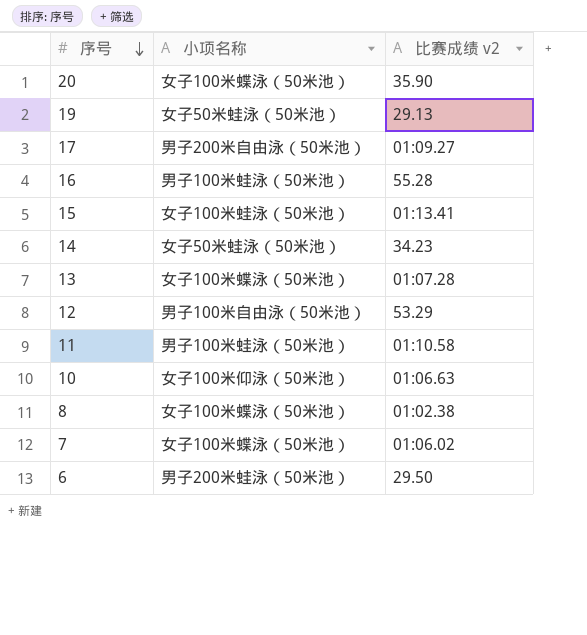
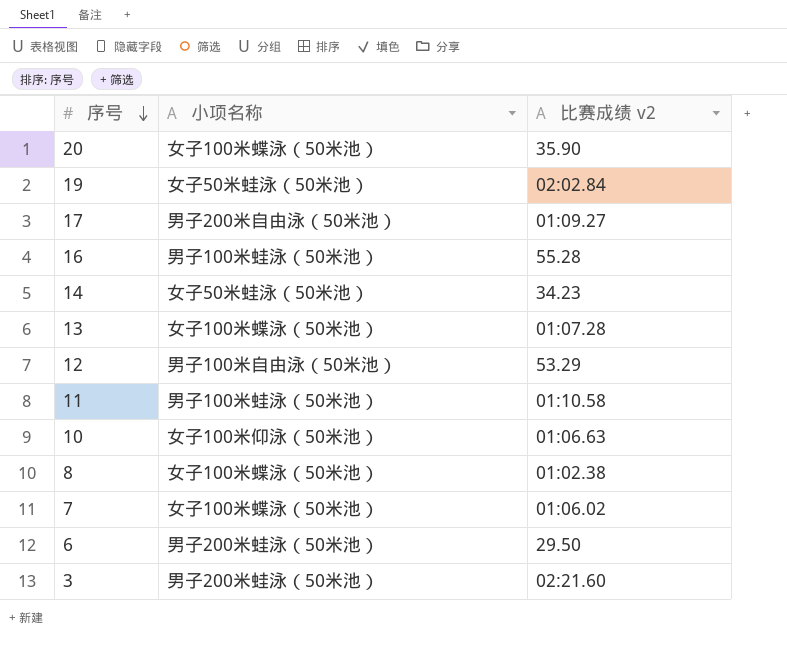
row 15: 女子100米蛙泳（50米池） | 01:13.41 -> none
19 | 比赛成绩 v2: 29.13 -> 02:02.84
row 3: none -> 男子200米蛙泳（50米池） | 02:21.60

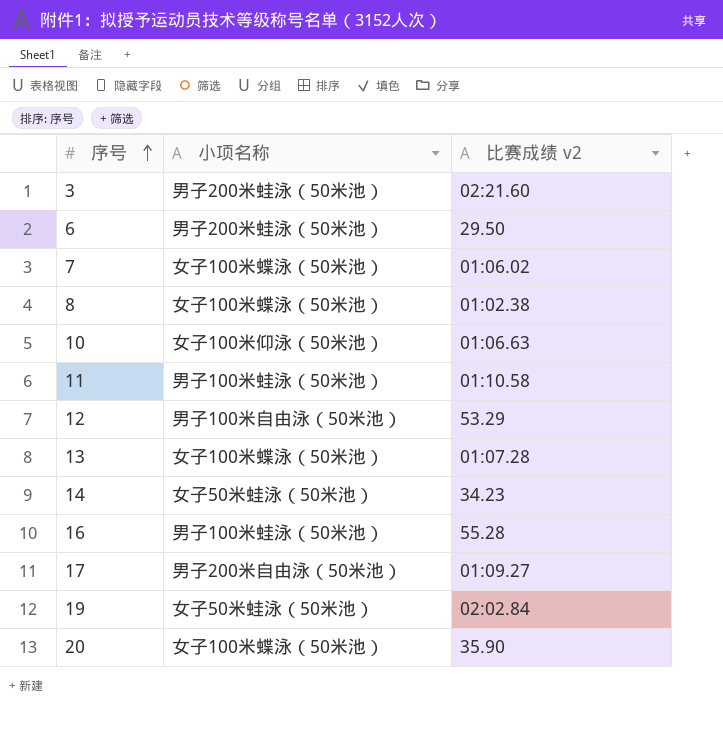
row order: 序号 descending -> 序号 ascending

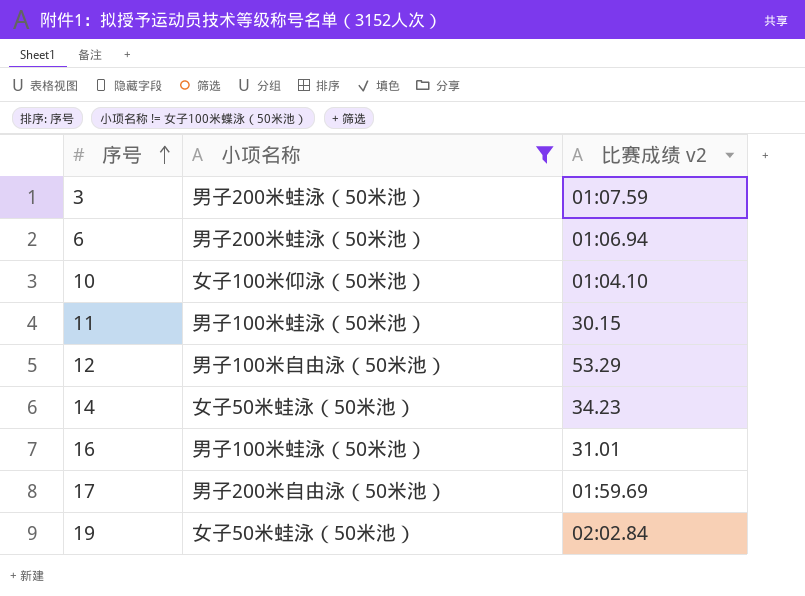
filter: none -> 小项名称 != 女子100米蝶泳（50米池）
3 | 比赛成绩 v2: 02:21.60 -> 01:07.59
6 | 比赛成绩 v2: 29.50 -> 01:06.94
10 | 比赛成绩 v2: 01:06.63 -> 01:04.10
11 | 比赛成绩 v2: 01:10.58 -> 30.15
16 | 比赛成绩 v2: 55.28 -> 31.01
17 | 比赛成绩 v2: 01:09.27 -> 01:59.69

